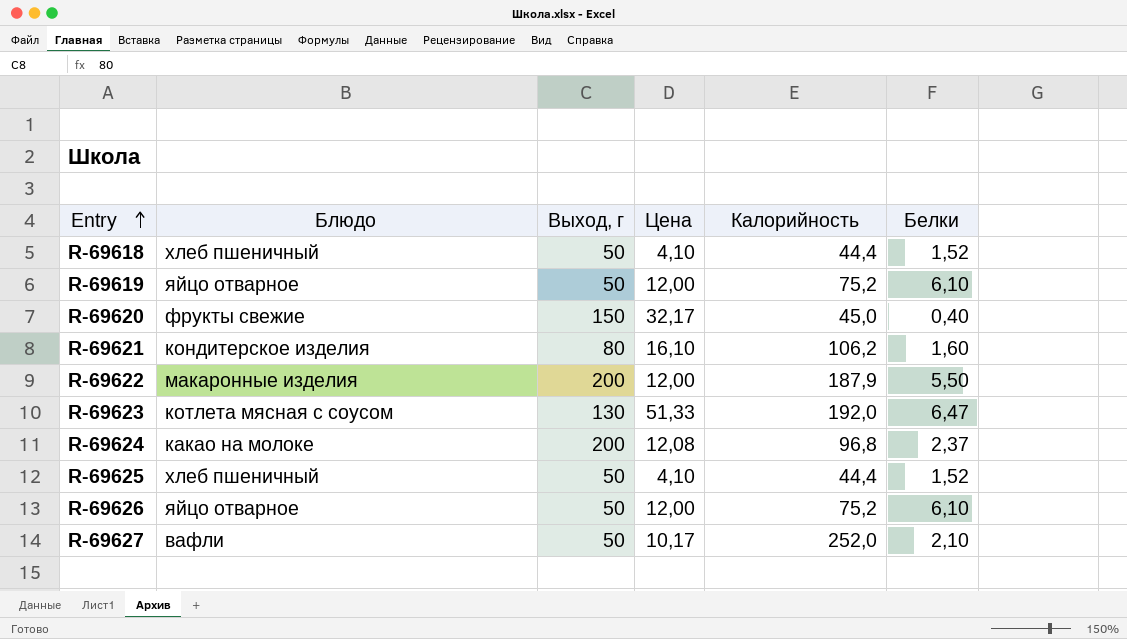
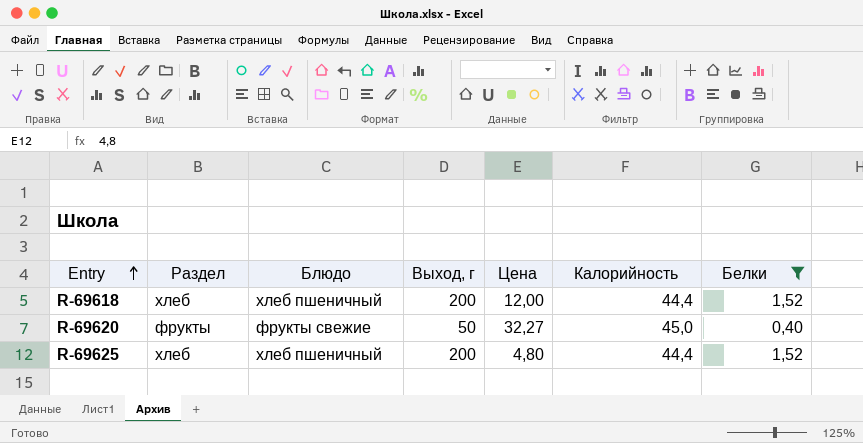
filter: none -> Белки <= 1,52
column Раздел | position: none -> 2
R-69618 | Выход, г: 50 -> 200
R-69618 | Цена: 4,10 -> 12,00
R-69620 | Выход, г: 150 -> 50
R-69620 | Цена: 32,17 -> 32,27
R-69625 | Выход, г: 50 -> 200
R-69625 | Цена: 4,10 -> 4,80

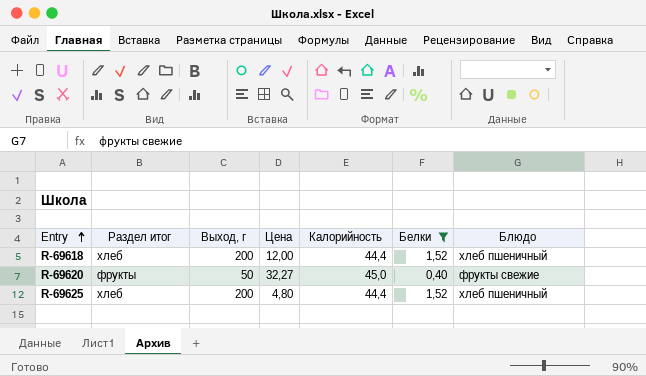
column name: Раздел -> Раздел итог
column Блюдо | position: 3 -> 7

